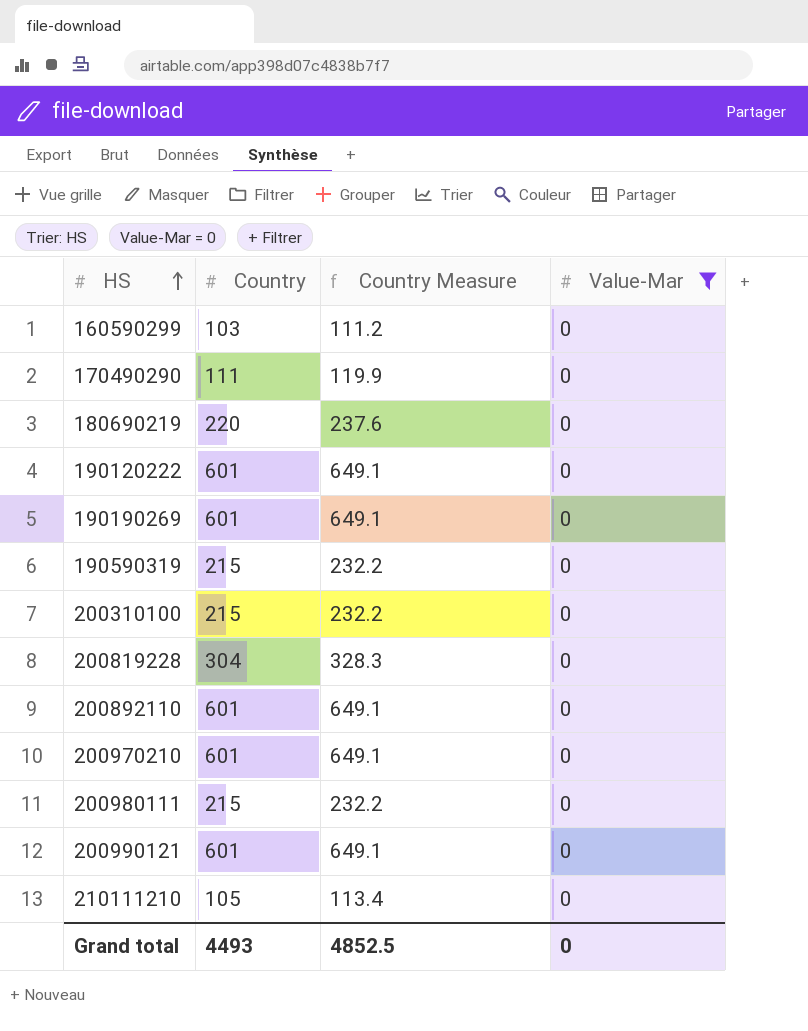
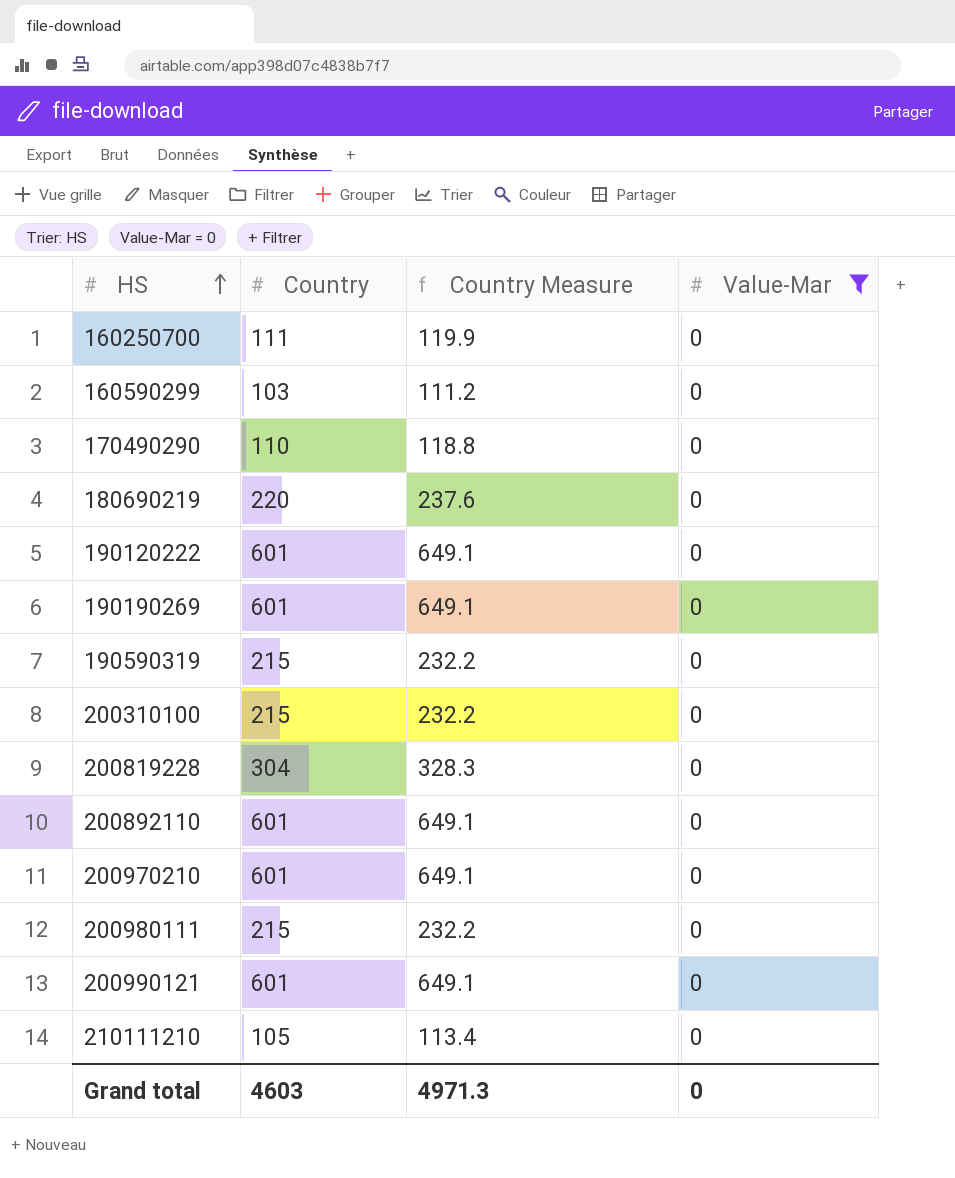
row 160250700: none -> 111 | 119.9 | 0
170490290 | Country: 111 -> 110
170490290 | Country Measure: 119.9 -> 118.8
Grand total | Country: 4493 -> 4603
Grand total | Country Measure: 4852.5 -> 4971.3

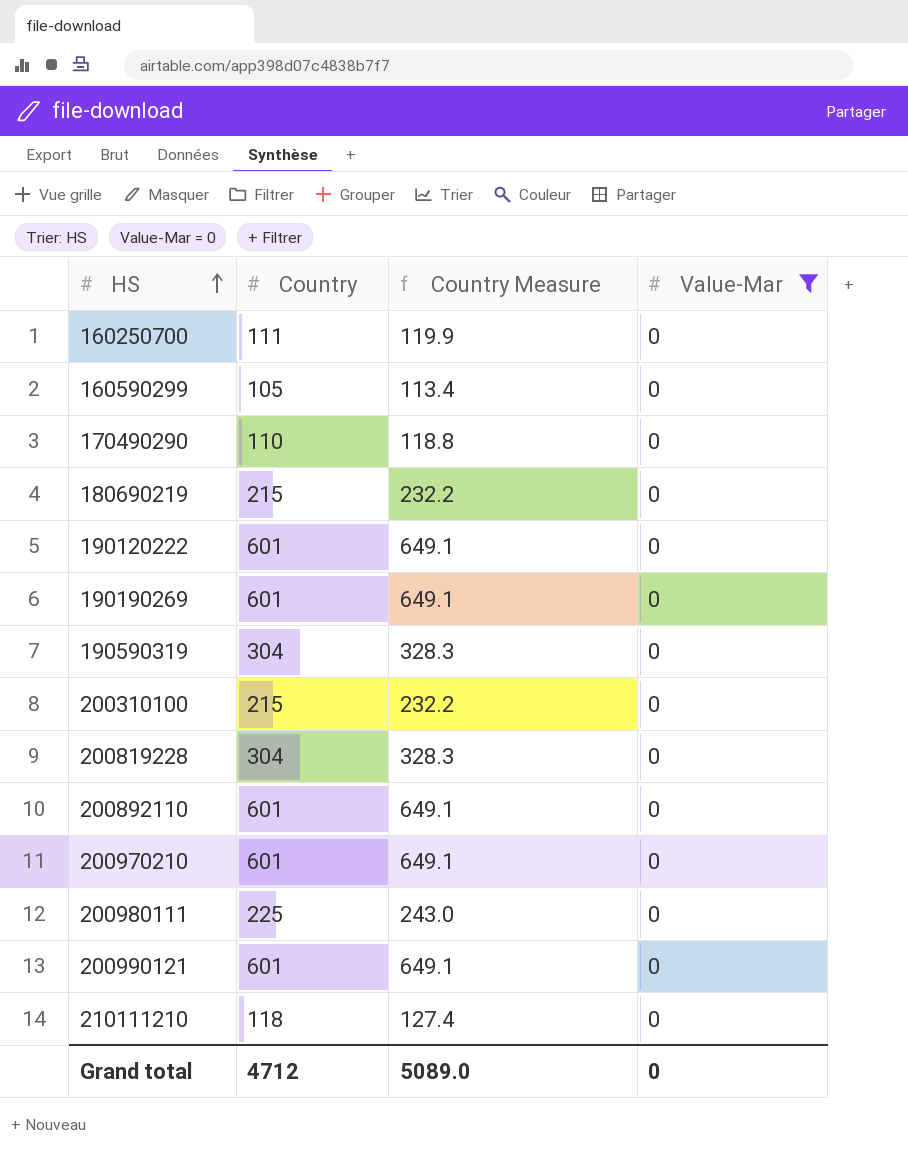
160590299 | Country: 103 -> 105
160590299 | Country Measure: 111.2 -> 113.4
180690219 | Country: 220 -> 215
180690219 | Country Measure: 237.6 -> 232.2
190590319 | Country: 215 -> 304
190590319 | Country Measure: 232.2 -> 328.3
200980111 | Country: 215 -> 225
200980111 | Country Measure: 232.2 -> 243.0
210111210 | Country: 105 -> 118
210111210 | Country Measure: 113.4 -> 127.4
Grand total | Country: 4603 -> 4712
Grand total | Country Measure: 4971.3 -> 5089.0

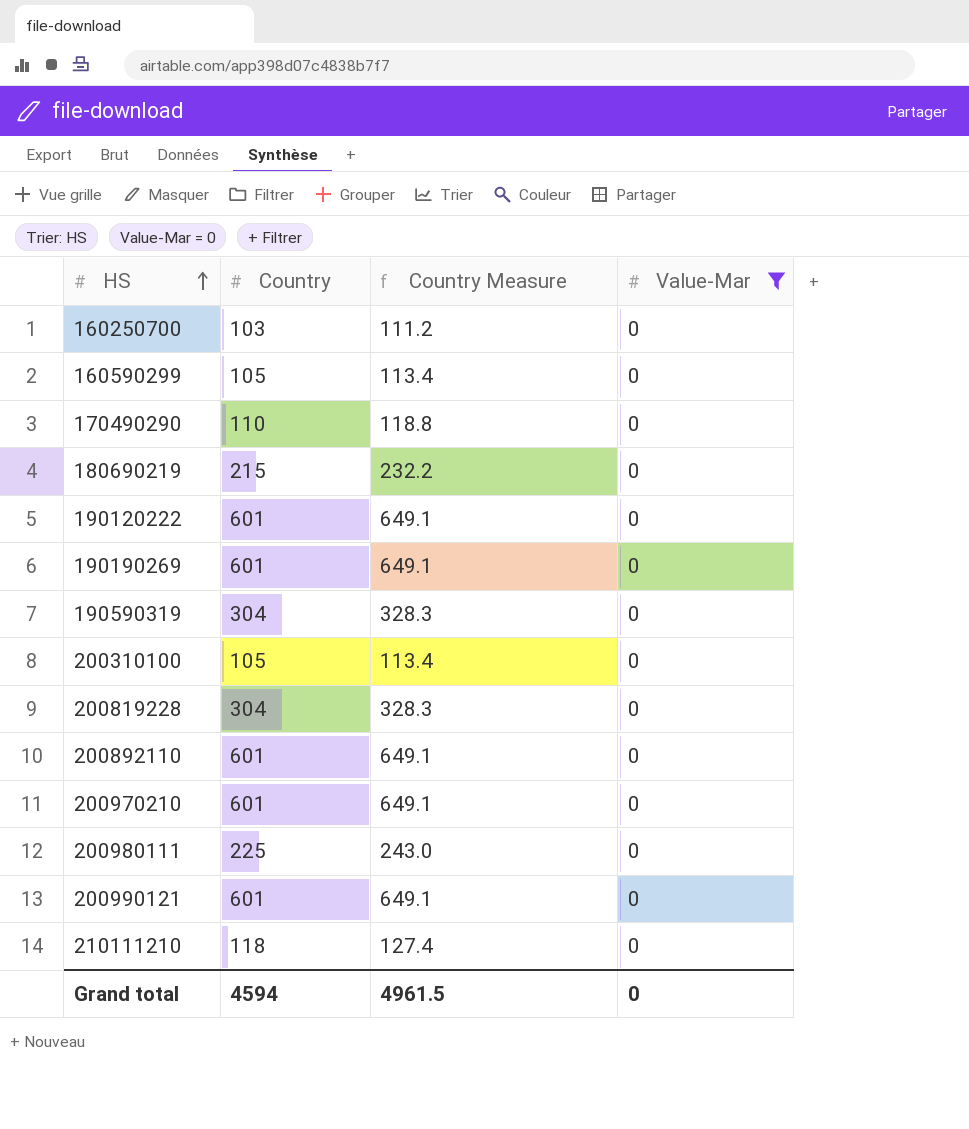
160250700 | Country: 111 -> 103
160250700 | Country Measure: 119.9 -> 111.2
200310100 | Country: 215 -> 105
200310100 | Country Measure: 232.2 -> 113.4
Grand total | Country: 4712 -> 4594
Grand total | Country Measure: 5089.0 -> 4961.5

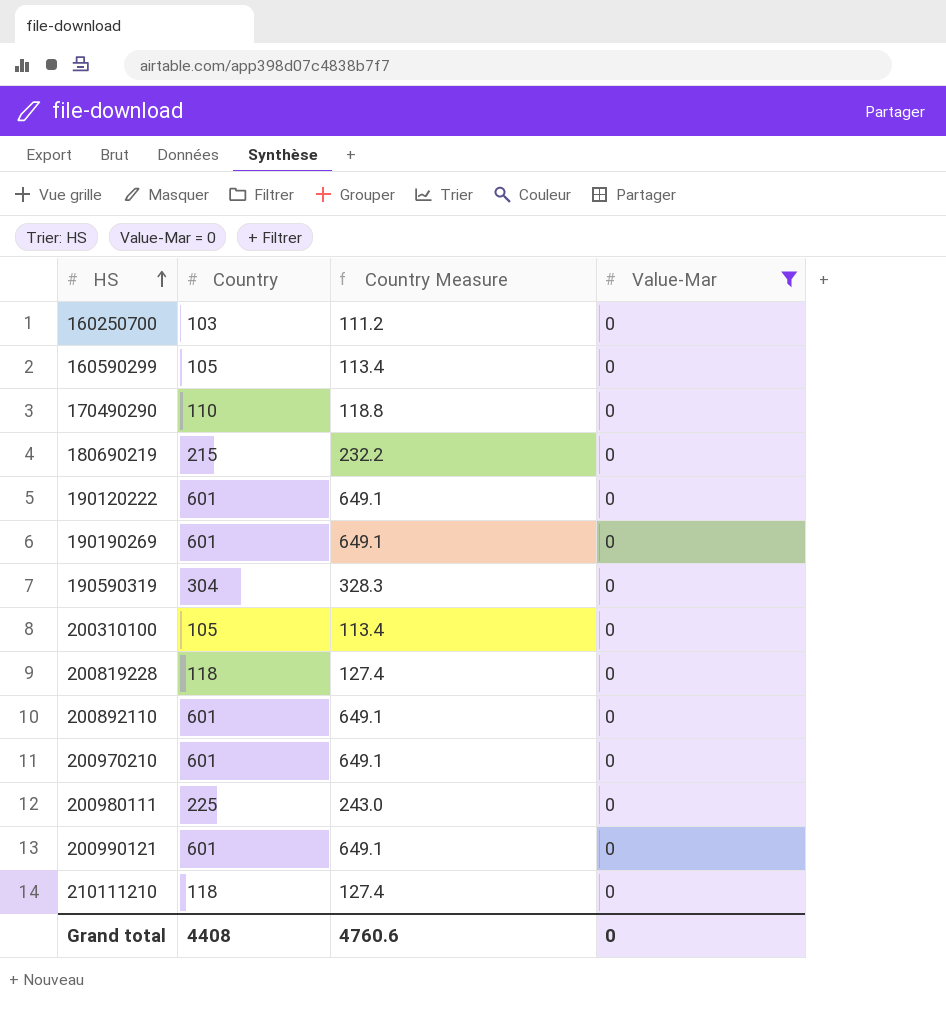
200819228 | Country: 304 -> 118
200819228 | Country Measure: 328.3 -> 127.4
Grand total | Country: 4594 -> 4408
Grand total | Country Measure: 4961.5 -> 4760.6

